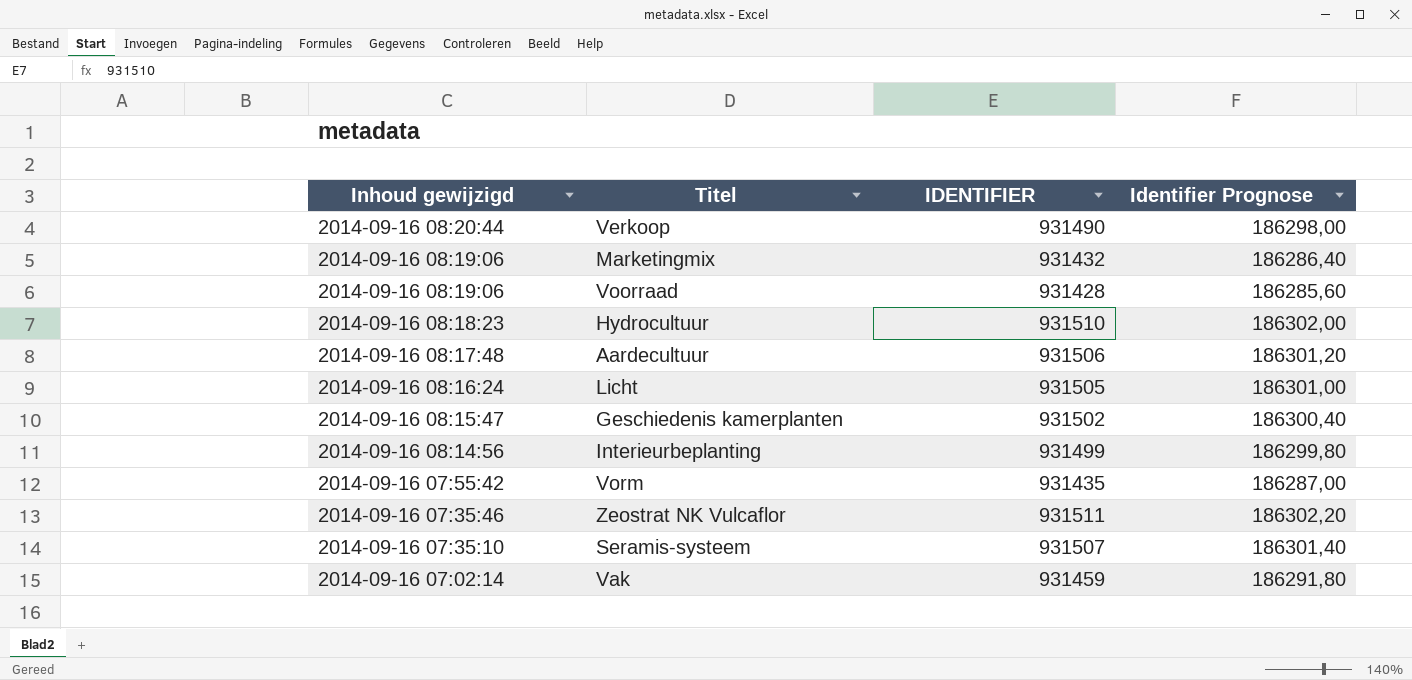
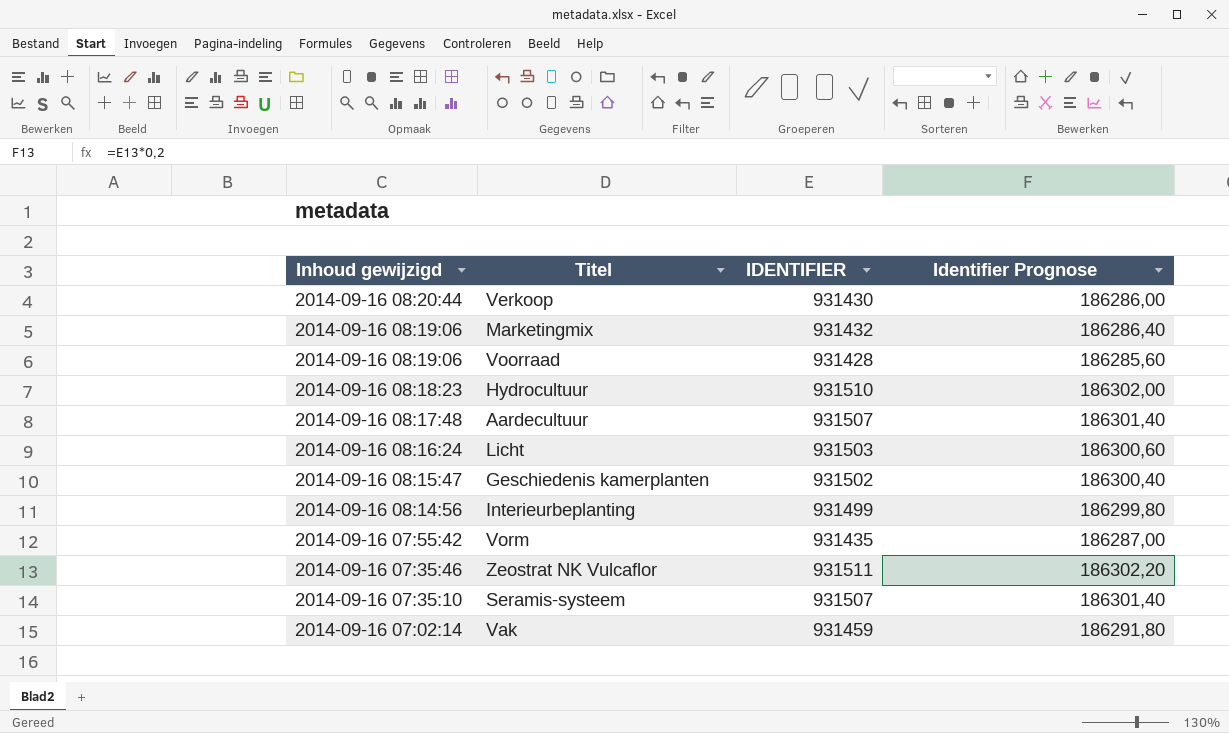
Verkoop | IDENTIFIER: 931490 -> 931430
Verkoop | Identifier Prognose: 186298,00 -> 186286,00
Aardecultuur | IDENTIFIER: 931506 -> 931507
Aardecultuur | Identifier Prognose: 186301,20 -> 186301,40
Licht | IDENTIFIER: 931505 -> 931503
Licht | Identifier Prognose: 186301,00 -> 186300,60

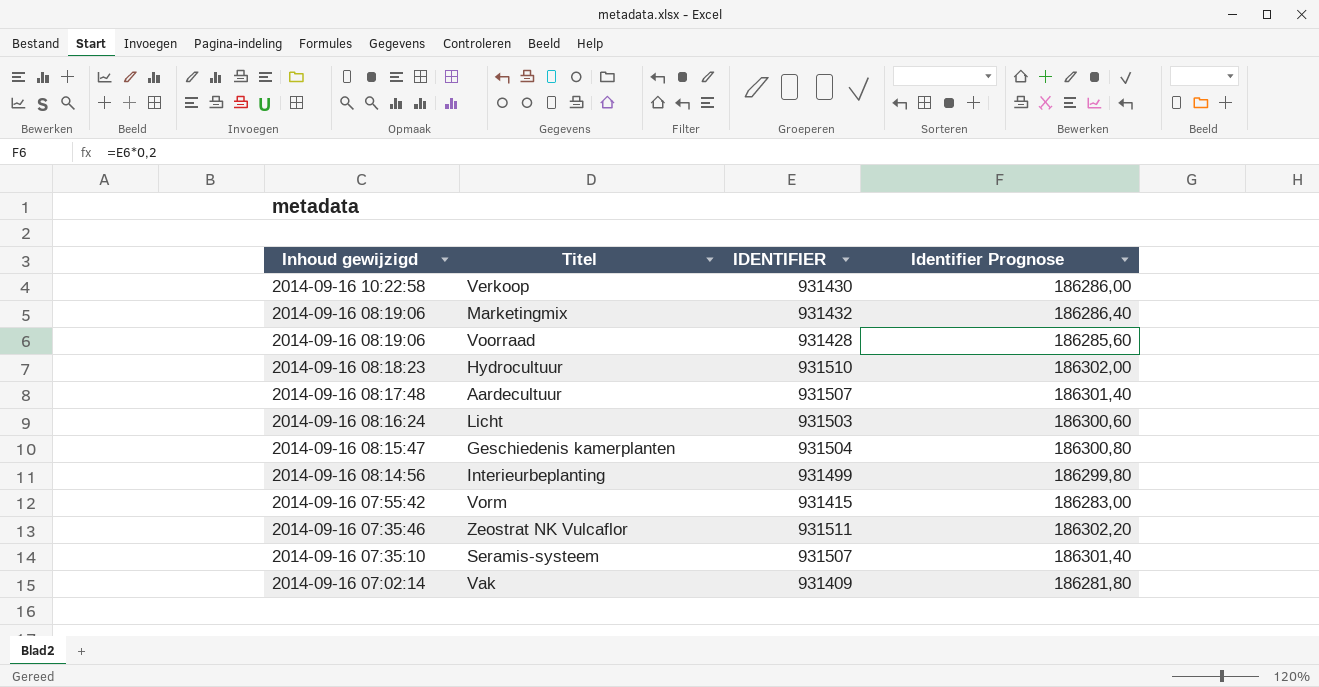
Verkoop | Inhoud gewijzigd: 2014-09-16 08:20:44 -> 2014-09-16 10:22:58
Geschiedenis kamerplanten | IDENTIFIER: 931502 -> 931504
Geschiedenis kamerplanten | Identifier Prognose: 186300,40 -> 186300,80
Vorm | IDENTIFIER: 931435 -> 931415
Vorm | Identifier Prognose: 186287,00 -> 186283,00
Vak | IDENTIFIER: 931459 -> 931409
Vak | Identifier Prognose: 186291,80 -> 186281,80

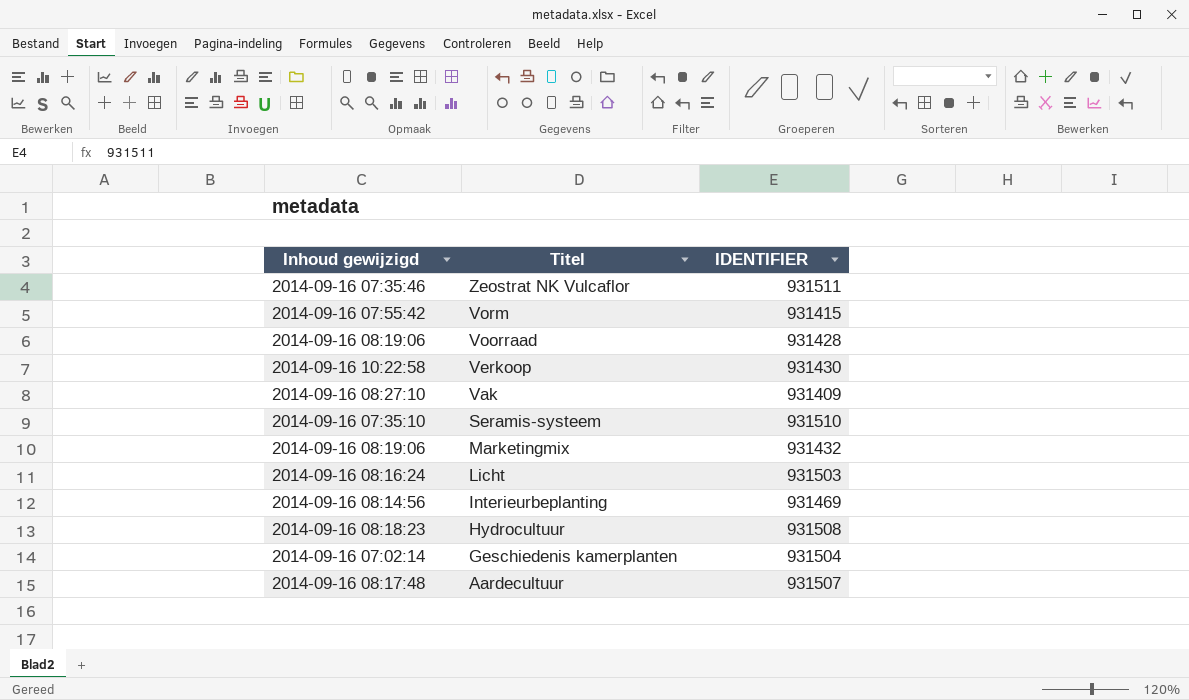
row order: Inhoud gewijzigd descending -> Titel descending
column Identifier Prognose | formula: [IDENTIFIER] * 0,2 -> none
Vak | Inhoud gewijzigd: 2014-09-16 07:02:14 -> 2014-09-16 08:27:10
Seramis-systeem | IDENTIFIER: 931507 -> 931510
Interieurbeplanting | IDENTIFIER: 931499 -> 931469
Hydrocultuur | IDENTIFIER: 931510 -> 931508
Geschiedenis kamerplanten | Inhoud gewijzigd: 2014-09-16 08:15:47 -> 2014-09-16 07:02:14

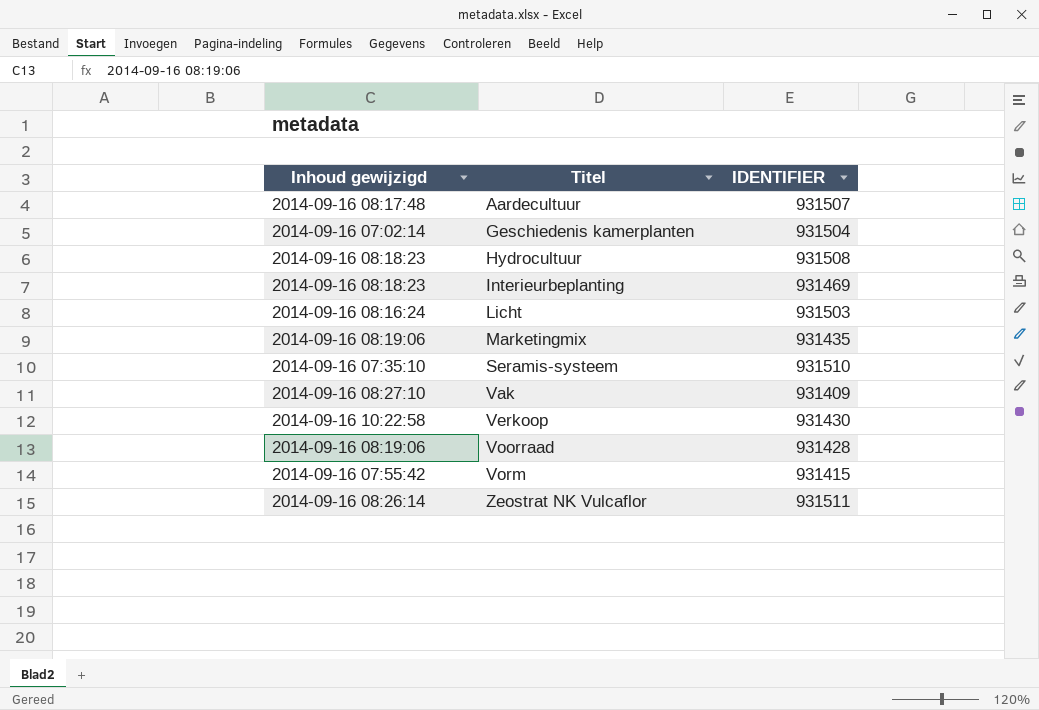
row order: Titel descending -> Titel ascending
Interieurbeplanting | Inhoud gewijzigd: 2014-09-16 08:14:56 -> 2014-09-16 08:18:23
Marketingmix | IDENTIFIER: 931432 -> 931435
Zeostrat NK Vulcaflor | Inhoud gewijzigd: 2014-09-16 07:35:46 -> 2014-09-16 08:26:14

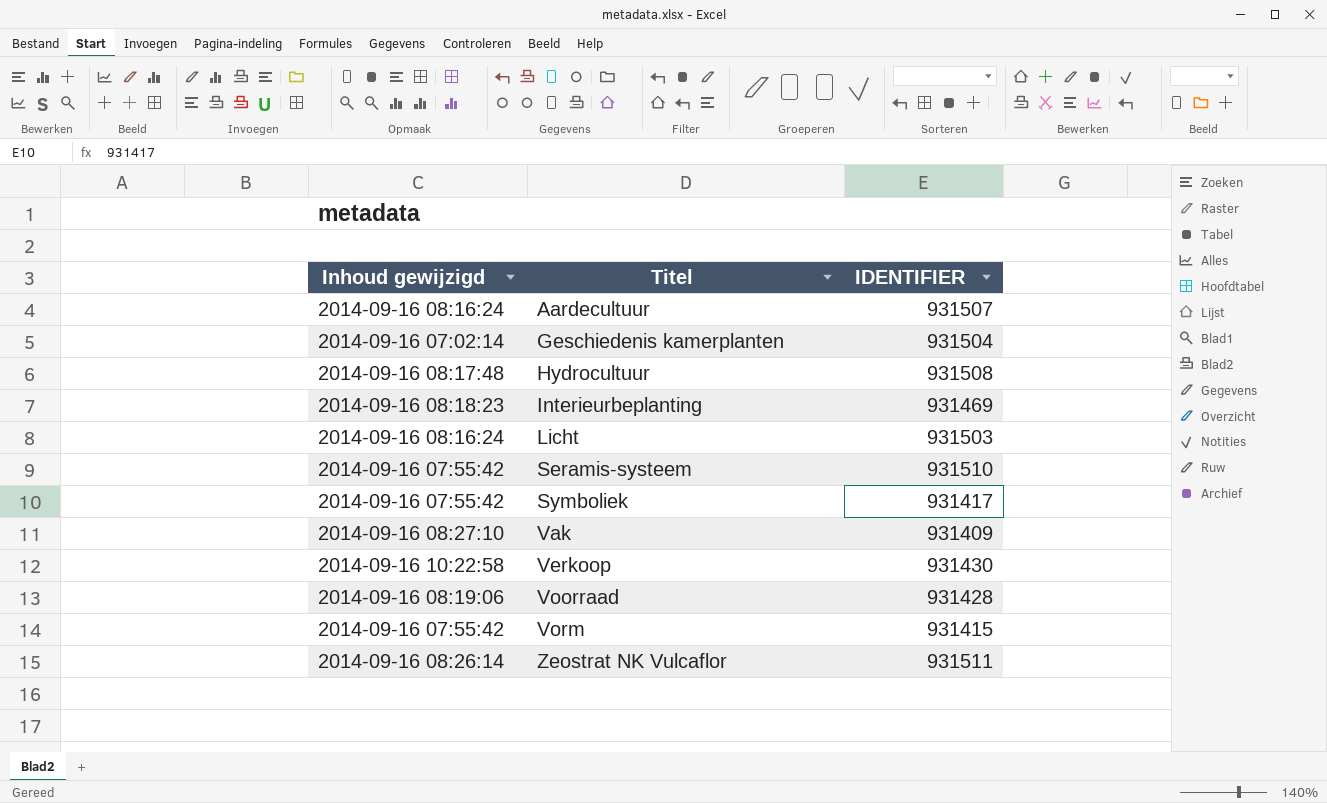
row Marketingmix: 2014-09-16 08:19:06 | 931435 -> none
Aardecultuur | Inhoud gewijzigd: 2014-09-16 08:17:48 -> 2014-09-16 08:16:24
Hydrocultuur | Inhoud gewijzigd: 2014-09-16 08:18:23 -> 2014-09-16 08:17:48
Seramis-systeem | Inhoud gewijzigd: 2014-09-16 07:35:10 -> 2014-09-16 07:55:42
row Symboliek: none -> 2014-09-16 07:55:42 | 931417

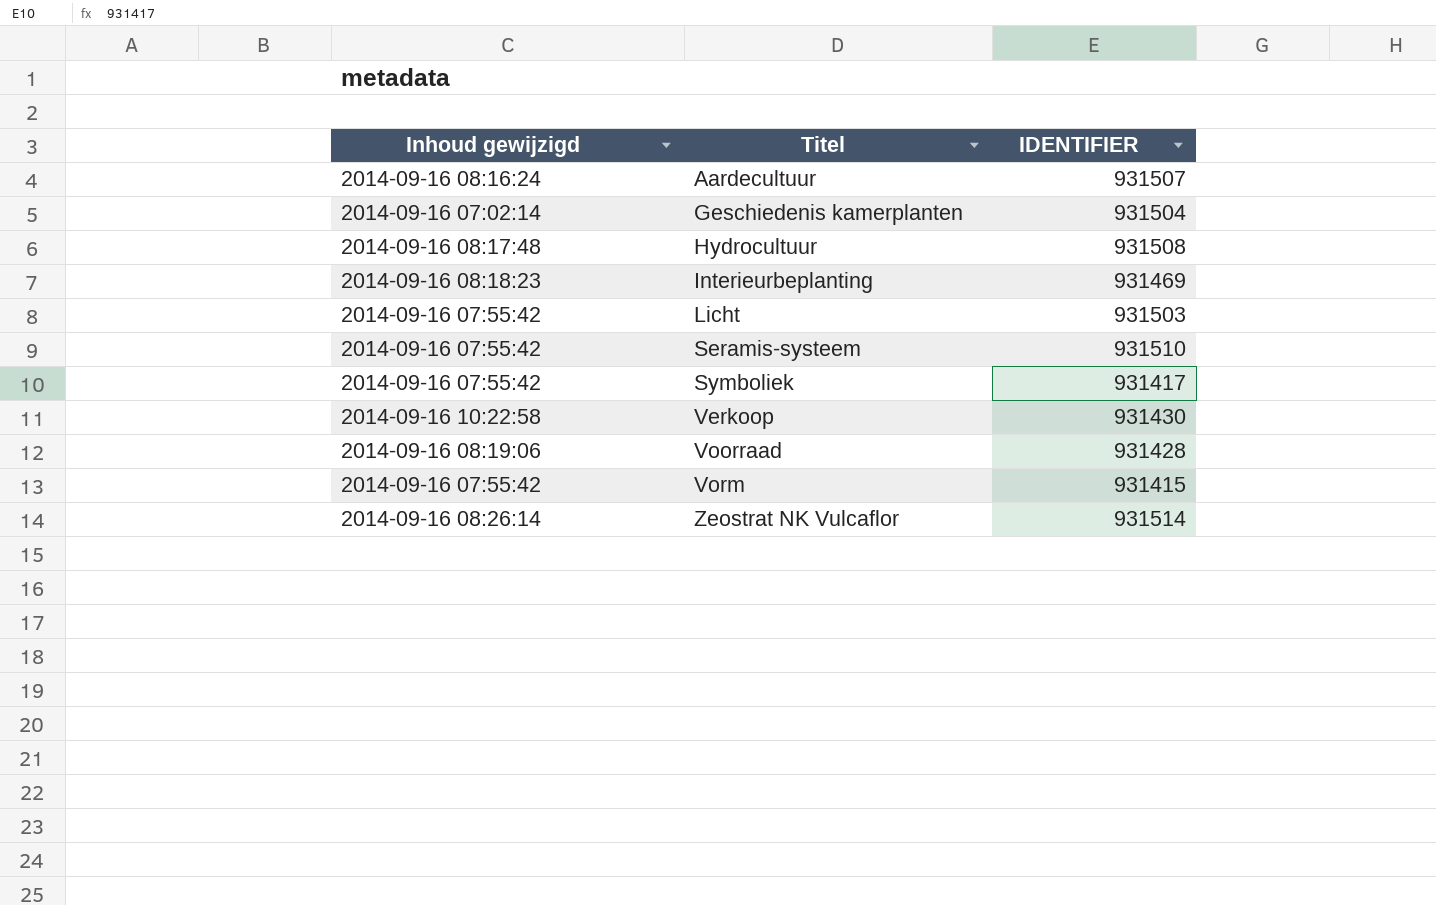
row Vak: 2014-09-16 08:27:10 | 931409 -> none
Licht | Inhoud gewijzigd: 2014-09-16 08:16:24 -> 2014-09-16 07:55:42
Zeostrat NK Vulcaflor | IDENTIFIER: 931511 -> 931514

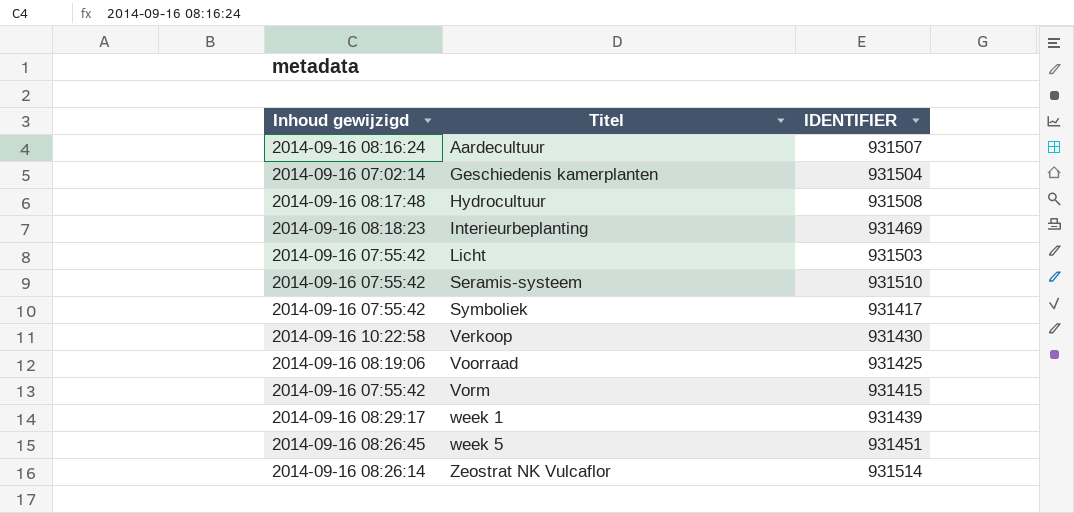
Voorraad | IDENTIFIER: 931428 -> 931425
row week 1: none -> 2014-09-16 08:29:17 | 931439
row week 5: none -> 2014-09-16 08:26:45 | 931451

